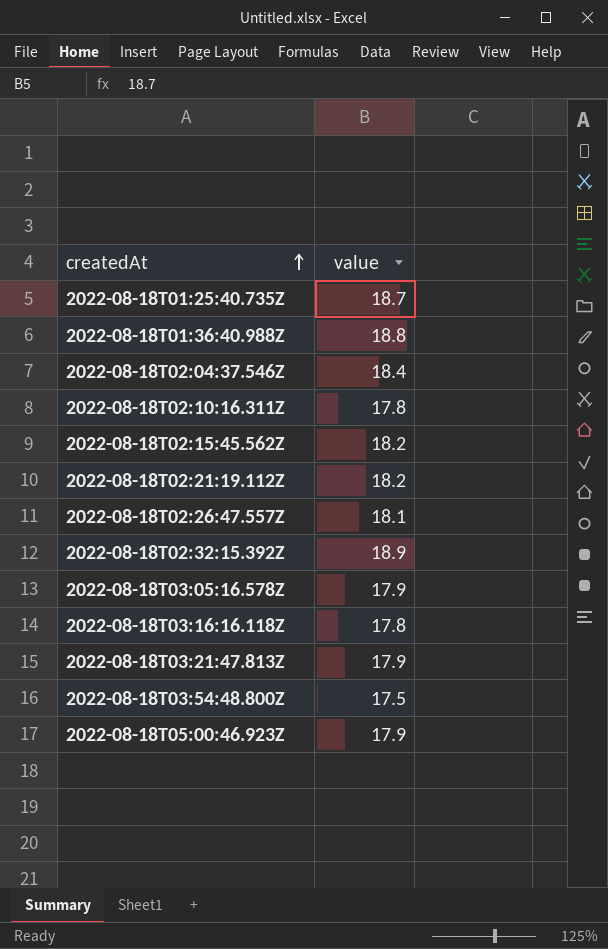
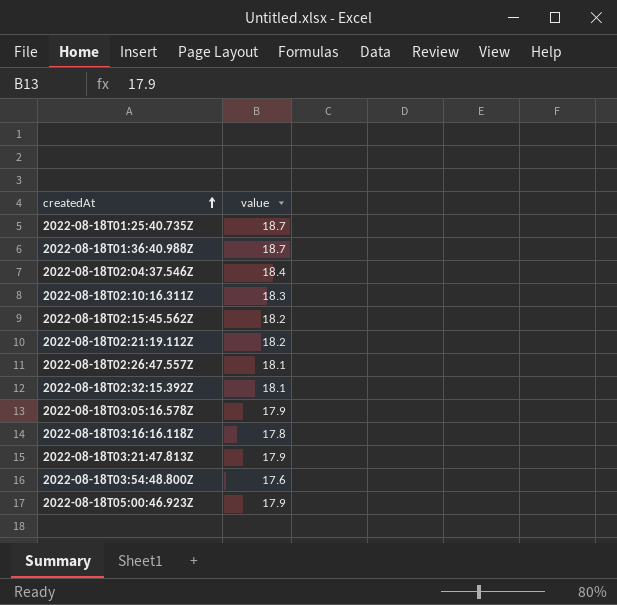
2022-08-18T01:36:40.988Z | value: 18.8 -> 18.7
2022-08-18T02:10:16.311Z | value: 17.8 -> 18.3
2022-08-18T02:32:15.392Z | value: 18.9 -> 18.1
2022-08-18T03:54:48.800Z | value: 17.5 -> 17.6

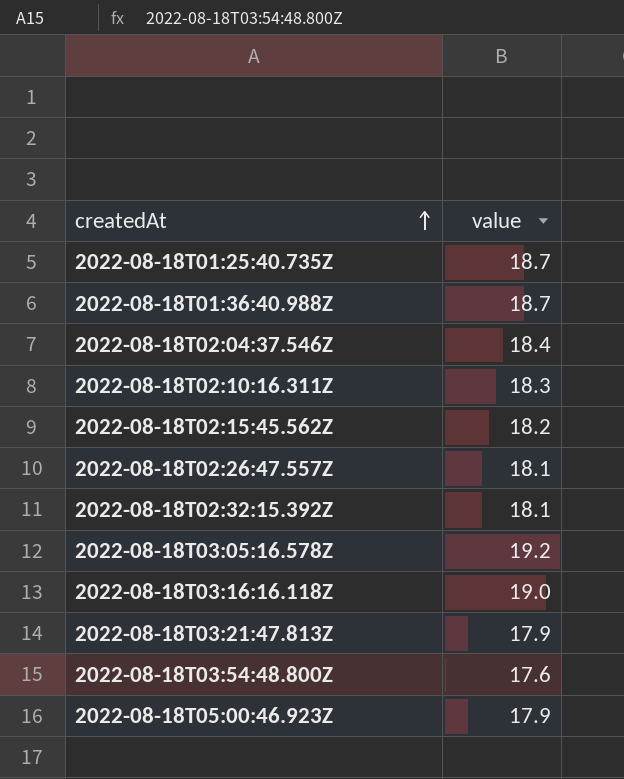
row 2022-08-18T02:21:19.112Z: 18.2 -> none
2022-08-18T03:05:16.578Z | value: 17.9 -> 19.2
2022-08-18T03:16:16.118Z | value: 17.8 -> 19.0

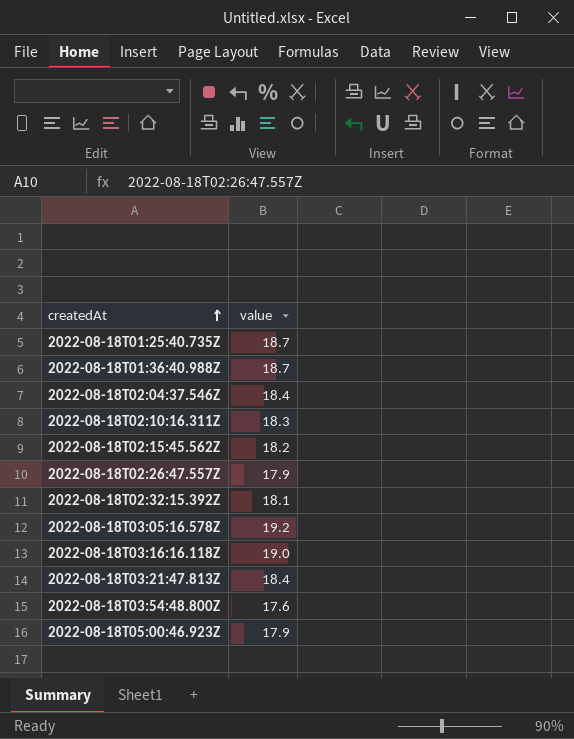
2022-08-18T02:26:47.557Z | value: 18.1 -> 17.9
2022-08-18T03:21:47.813Z | value: 17.9 -> 18.4

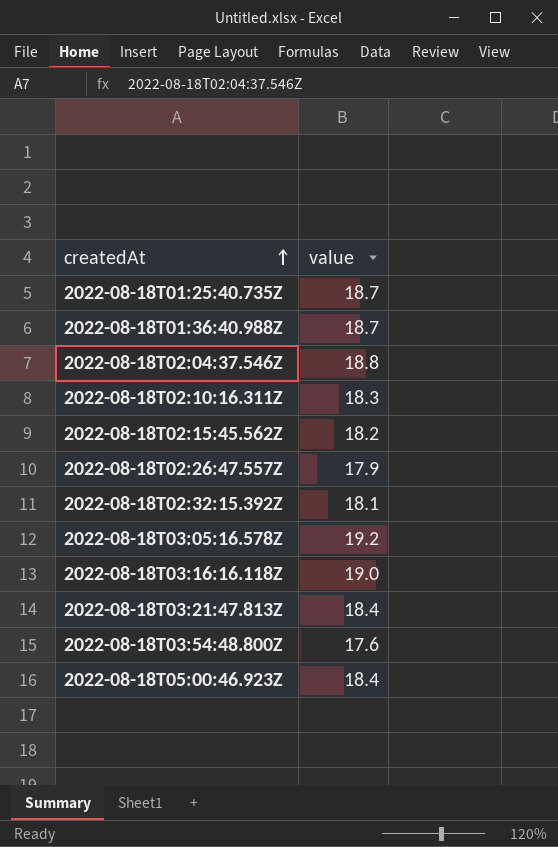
2022-08-18T02:04:37.546Z | value: 18.4 -> 18.8
2022-08-18T05:00:46.923Z | value: 17.9 -> 18.4

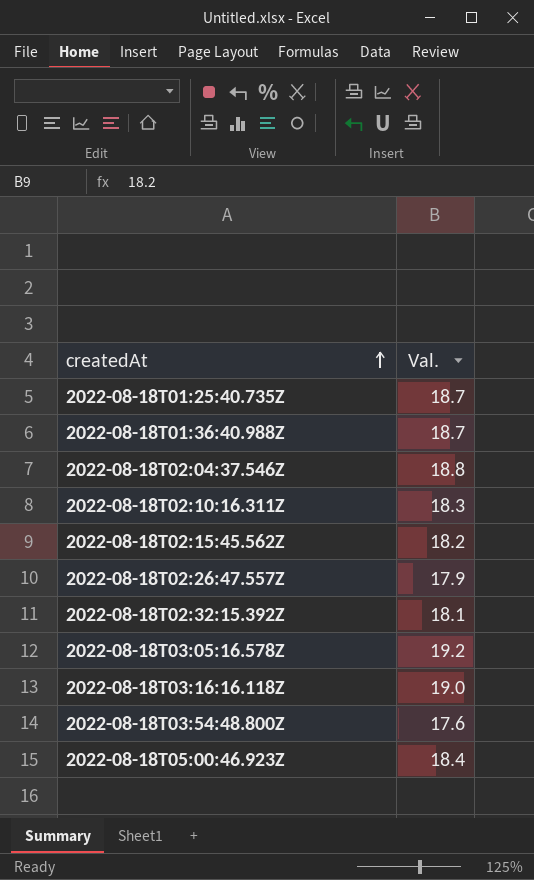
column name: value -> Val.
row 2022-08-18T03:21:47.813Z: 18.4 -> none

